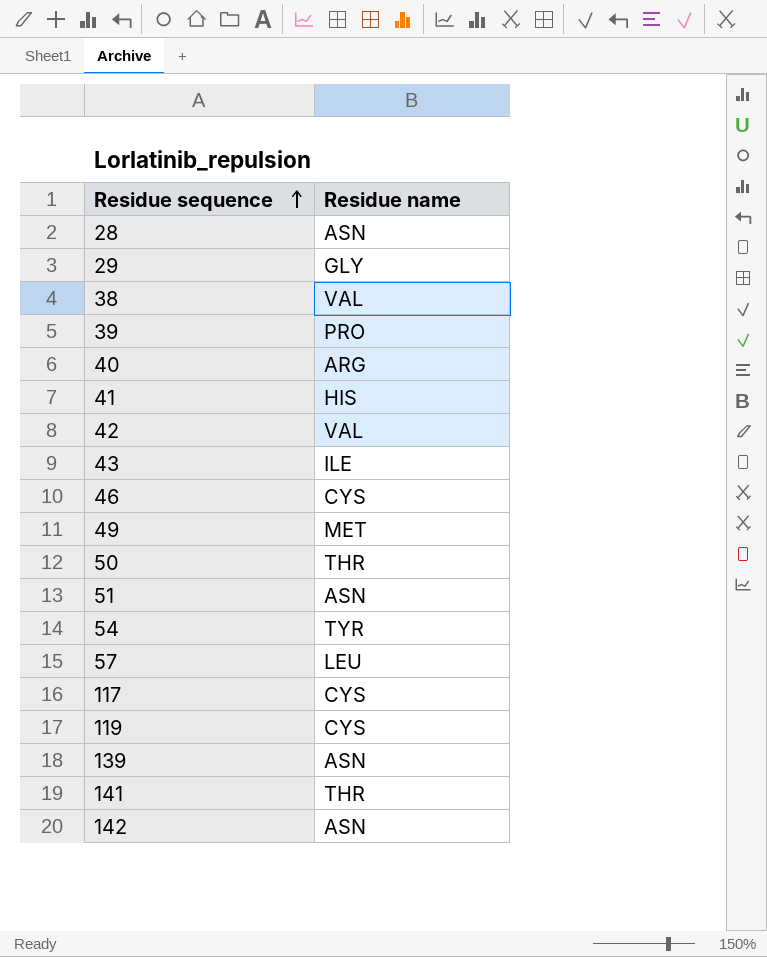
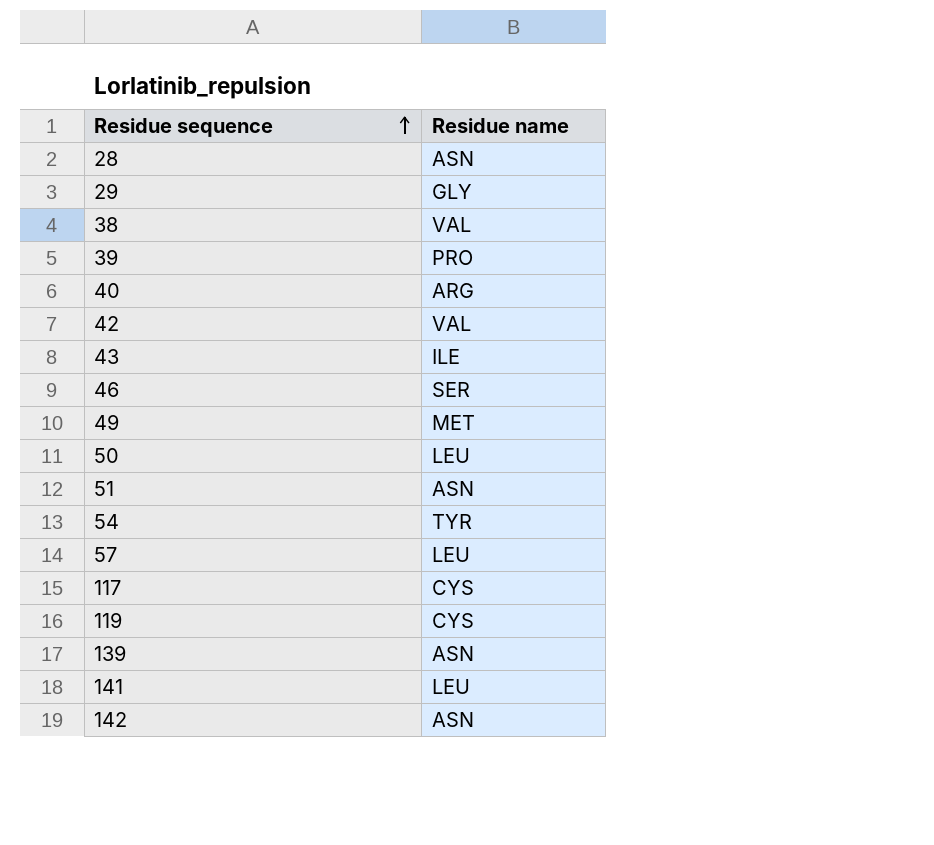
row 41: HIS -> none
46 | Residue name: CYS -> SER
50 | Residue name: THR -> LEU
141 | Residue name: THR -> LEU

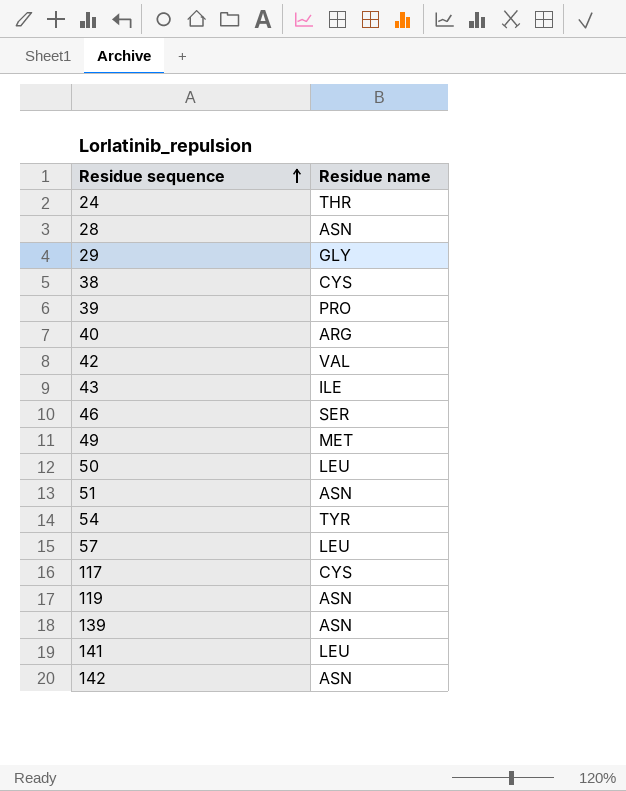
row 24: none -> THR
38 | Residue name: VAL -> CYS
119 | Residue name: CYS -> ASN

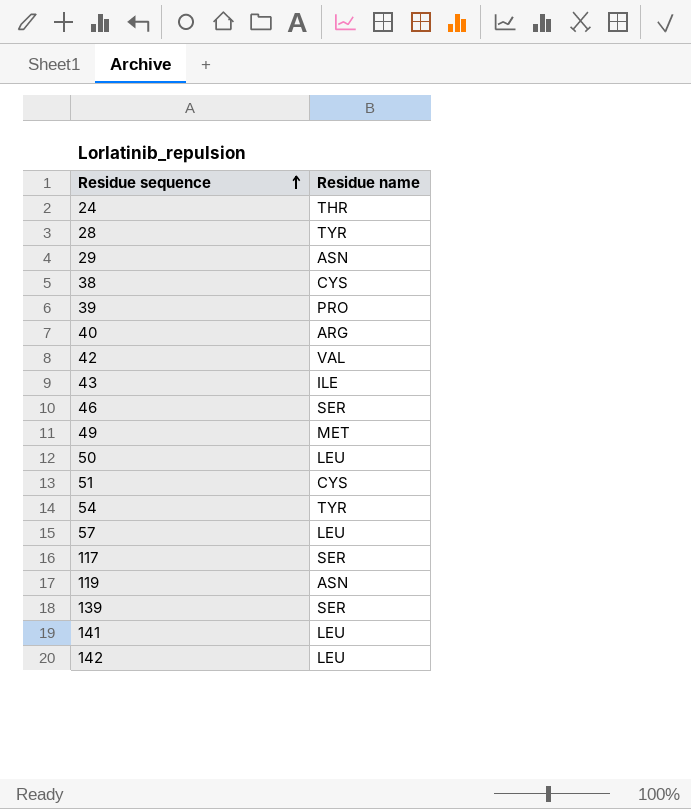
28 | Residue name: ASN -> TYR
29 | Residue name: GLY -> ASN
51 | Residue name: ASN -> CYS
117 | Residue name: CYS -> SER
139 | Residue name: ASN -> SER
142 | Residue name: ASN -> LEU

